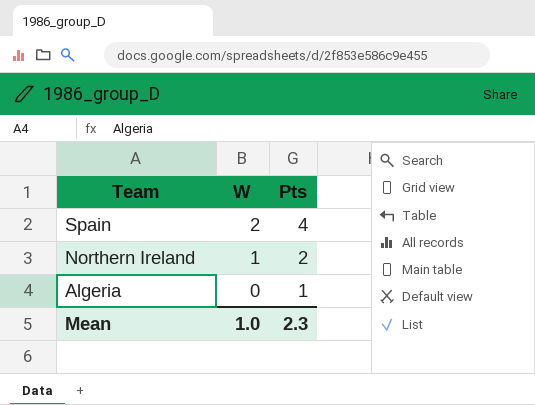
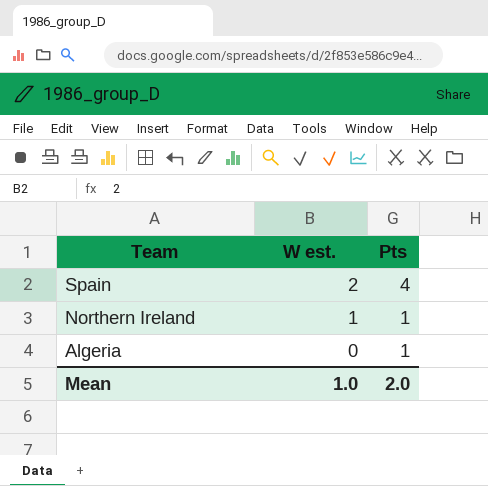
column name: W -> W est.
Northern Ireland | Pts: 2 -> 1
Mean | Pts: 2.3 -> 2.0

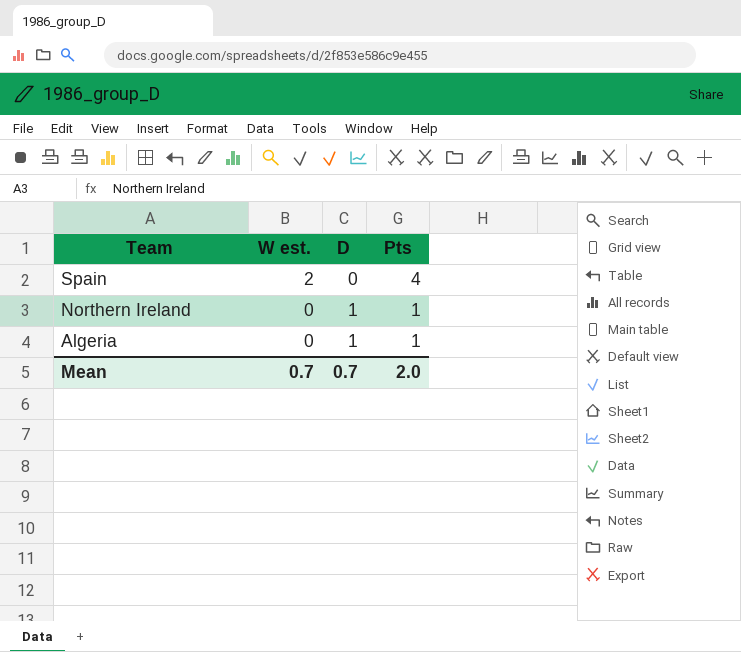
column D | position: none -> 3
Northern Ireland | W est.: 1 -> 0
Mean | W est.: 1.0 -> 0.7

